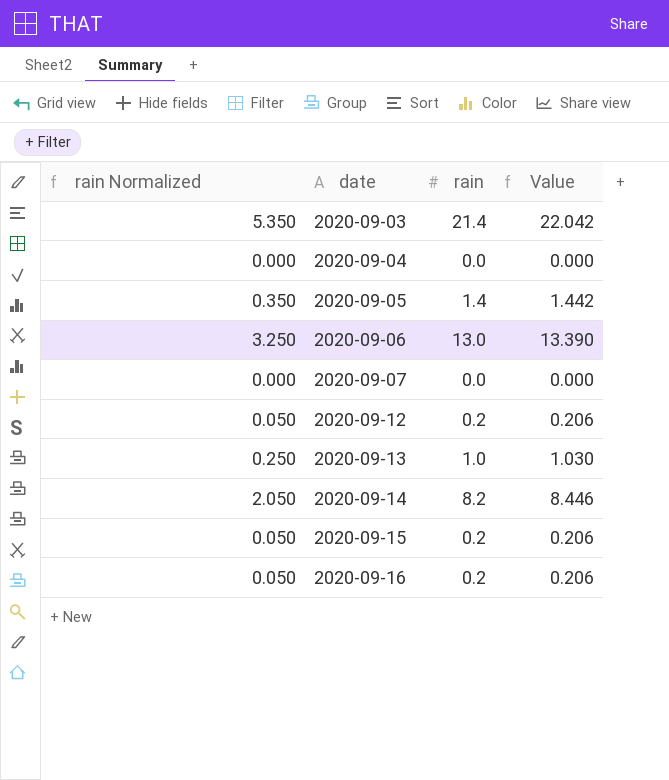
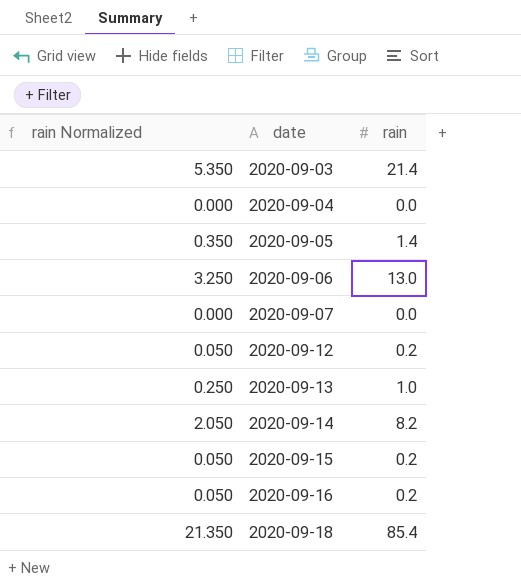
column Value | formula: [rain] * 1.03 -> none
row 2020-09-18: none -> 21.350 | 85.4

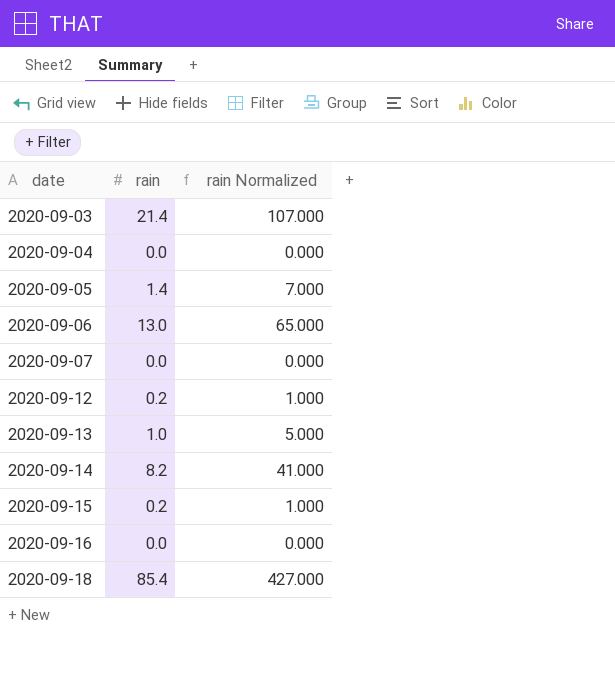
column rain Normalized | formula: [rain] * 0.25 -> [rain] * 5
column rain Normalized | position: 1 -> 3
2020-09-16 | rain: 0.2 -> 0.0

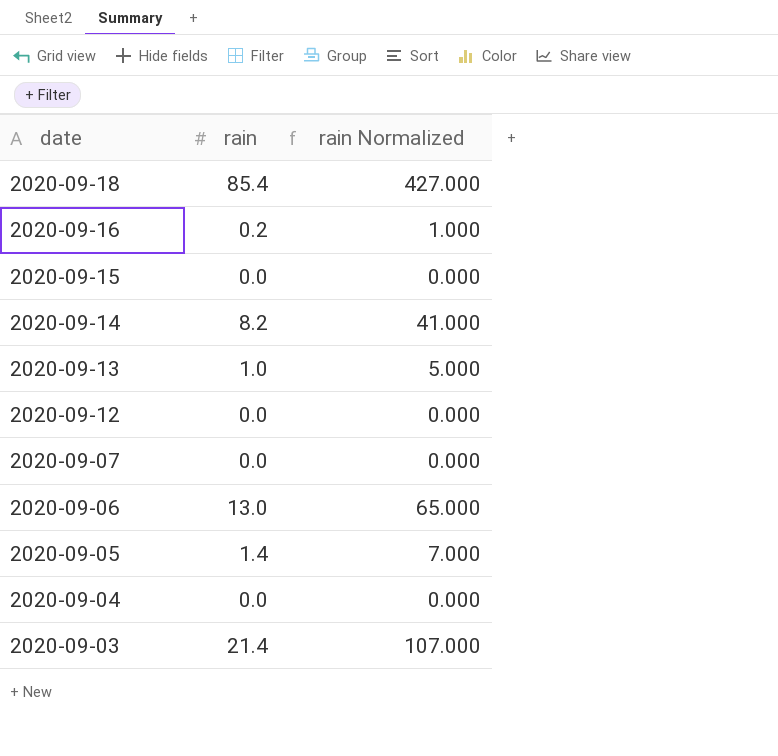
row order: date ascending -> date descending
2020-09-16 | rain: 0.0 -> 0.2
2020-09-16 | rain Normalized: 0.000 -> 1.000
2020-09-15 | rain: 0.2 -> 0.0
2020-09-15 | rain Normalized: 1.000 -> 0.000
2020-09-12 | rain: 0.2 -> 0.0
2020-09-12 | rain Normalized: 1.000 -> 0.000

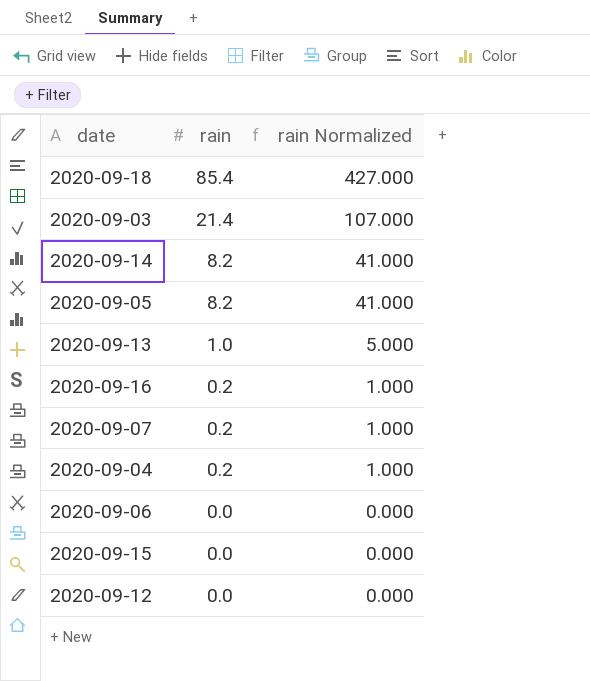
row order: date descending -> rain descending
2020-09-05 | rain: 1.4 -> 8.2
2020-09-05 | rain Normalized: 7.000 -> 41.000
2020-09-07 | rain: 0.0 -> 0.2
2020-09-07 | rain Normalized: 0.000 -> 1.000
2020-09-04 | rain: 0.0 -> 0.2
2020-09-04 | rain Normalized: 0.000 -> 1.000
2020-09-06 | rain: 13.0 -> 0.0
2020-09-06 | rain Normalized: 65.000 -> 0.000

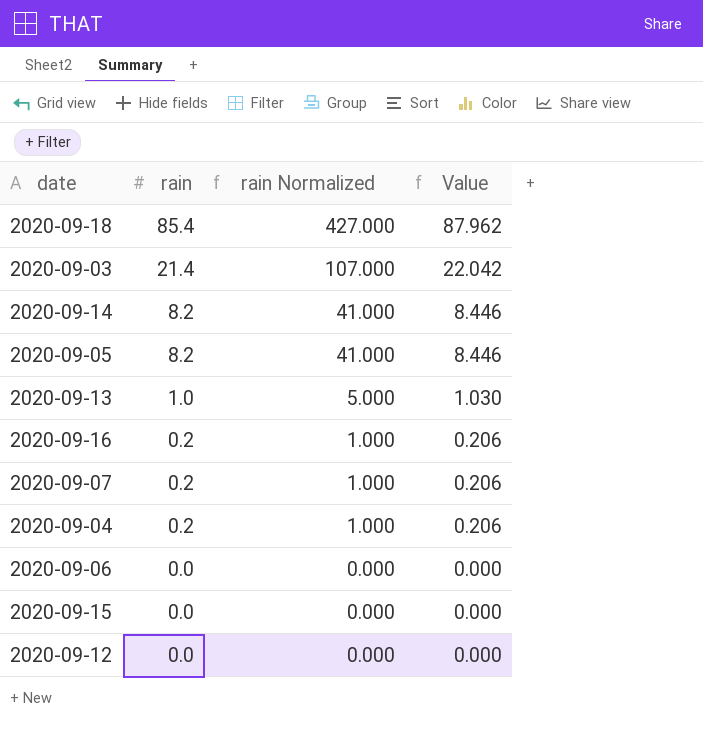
column Value | formula: none -> [rain] * 1.03

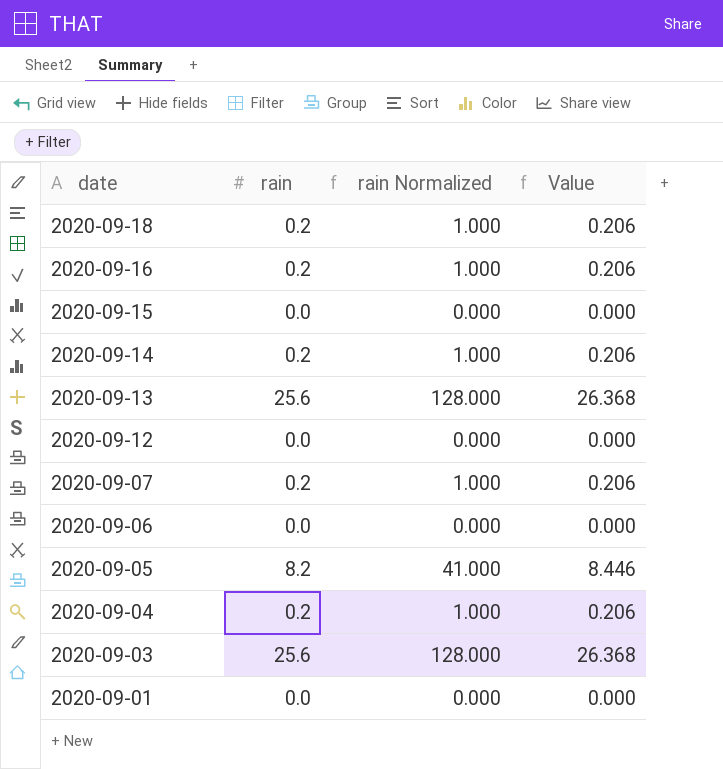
row order: rain descending -> date descending
2020-09-18 | rain: 85.4 -> 0.2
2020-09-18 | rain Normalized: 427.000 -> 1.000
2020-09-18 | Value: 87.962 -> 0.206
2020-09-14 | rain: 8.2 -> 0.2
2020-09-14 | rain Normalized: 41.000 -> 1.000
2020-09-14 | Value: 8.446 -> 0.206
2020-09-13 | rain: 1.0 -> 25.6
2020-09-13 | rain Normalized: 5.000 -> 128.000
2020-09-13 | Value: 1.030 -> 26.368
2020-09-03 | rain: 21.4 -> 25.6
2020-09-03 | rain Normalized: 107.000 -> 128.000
2020-09-03 | Value: 22.042 -> 26.368
row 2020-09-01: none -> 0.0 | 0.000 | 0.000

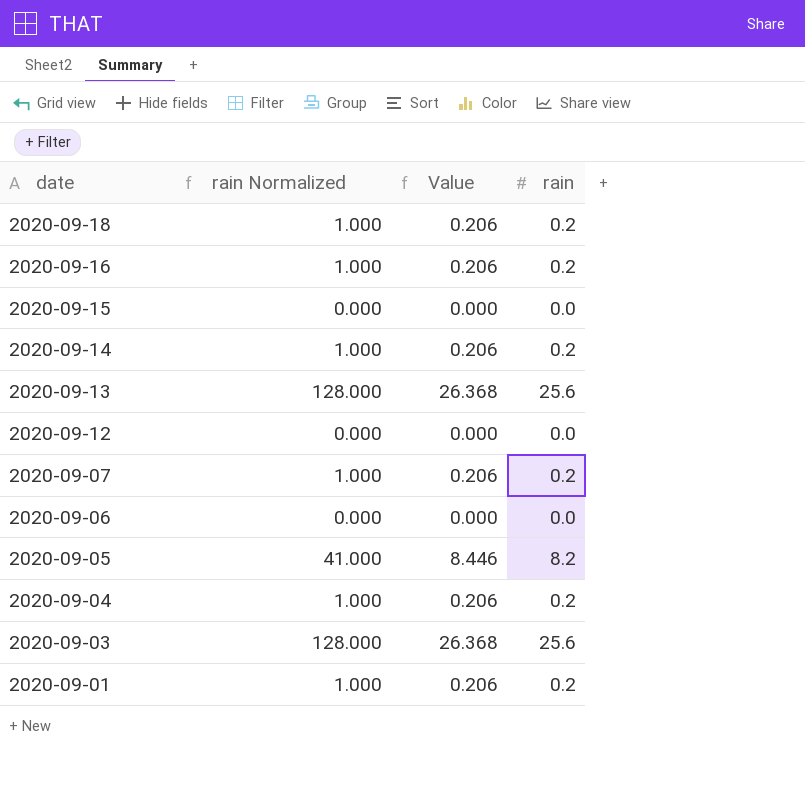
column rain | position: 2 -> 4
2020-09-01 | rain Normalized: 0.000 -> 1.000
2020-09-01 | Value: 0.000 -> 0.206
2020-09-01 | rain: 0.0 -> 0.2

